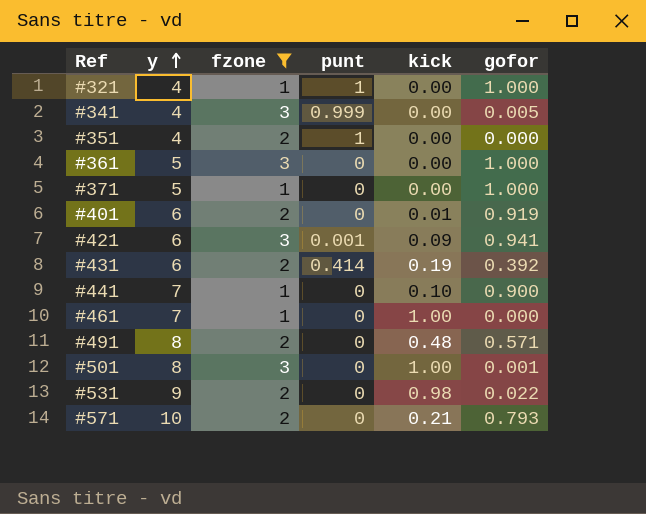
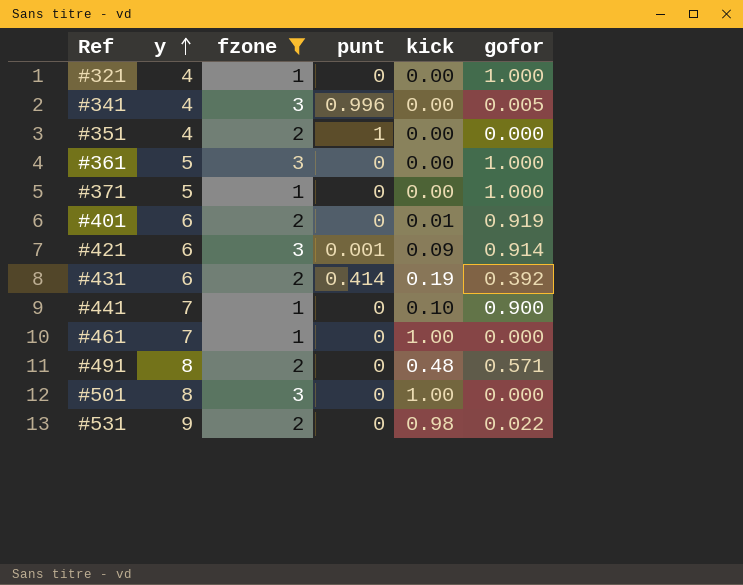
row #571: 10 | 2 | 0 | 0.21 | 0.793 -> none
#321 | punt: 1 -> 0
#341 | punt: 0.999 -> 0.996
#421 | gofor: 0.941 -> 0.914
#501 | gofor: 0.001 -> 0.000

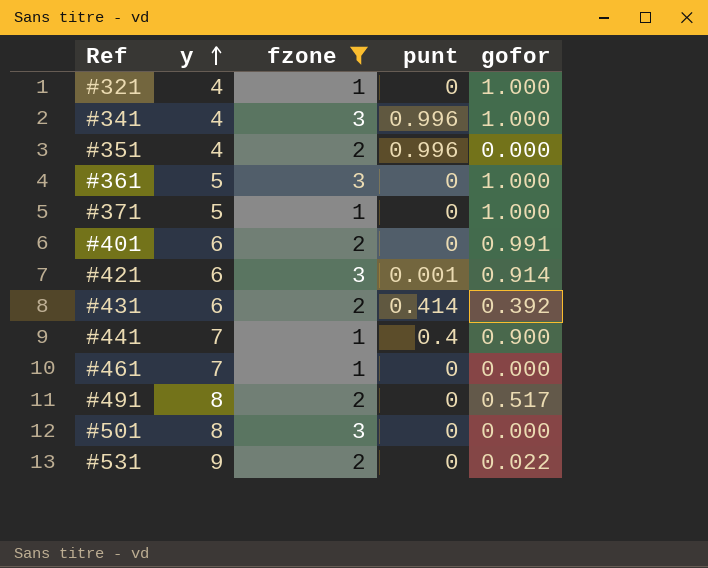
column kick | position: 5 -> none
#341 | gofor: 0.005 -> 1.000
#351 | punt: 1 -> 0.996
#401 | gofor: 0.919 -> 0.991
#441 | punt: 0 -> 0.4
#491 | gofor: 0.571 -> 0.517

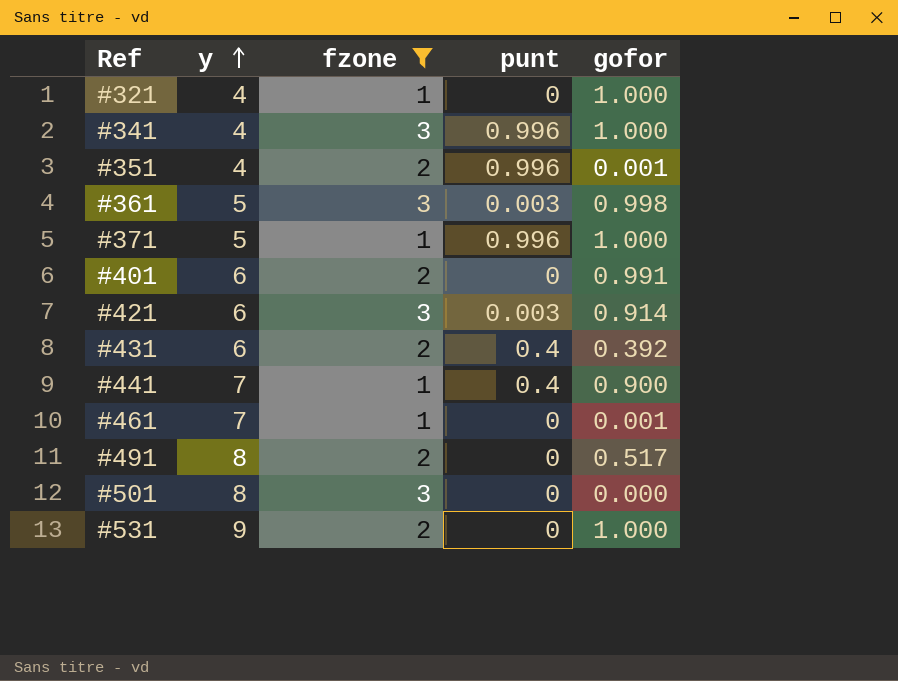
#351 | gofor: 0.000 -> 0.001
#361 | punt: 0 -> 0.003
#361 | gofor: 1.000 -> 0.998
#371 | punt: 0 -> 0.996
#421 | punt: 0.001 -> 0.003
#431 | punt: 0.414 -> 0.4
#461 | gofor: 0.000 -> 0.001
#531 | gofor: 0.022 -> 1.000

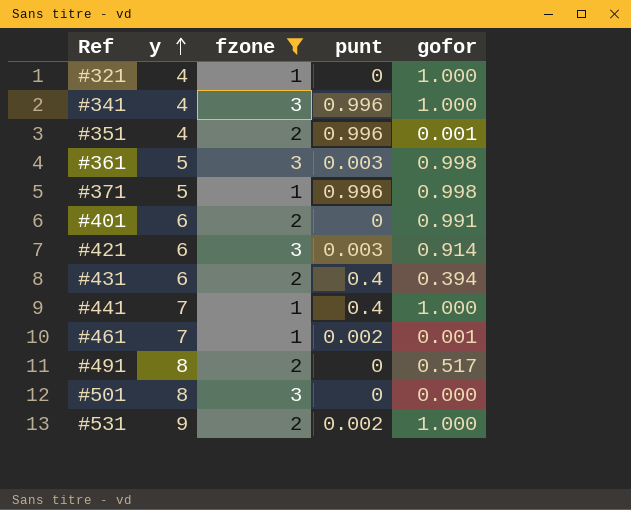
#371 | gofor: 1.000 -> 0.998
#431 | gofor: 0.392 -> 0.394
#441 | gofor: 0.900 -> 1.000
#461 | punt: 0 -> 0.002
#531 | punt: 0 -> 0.002

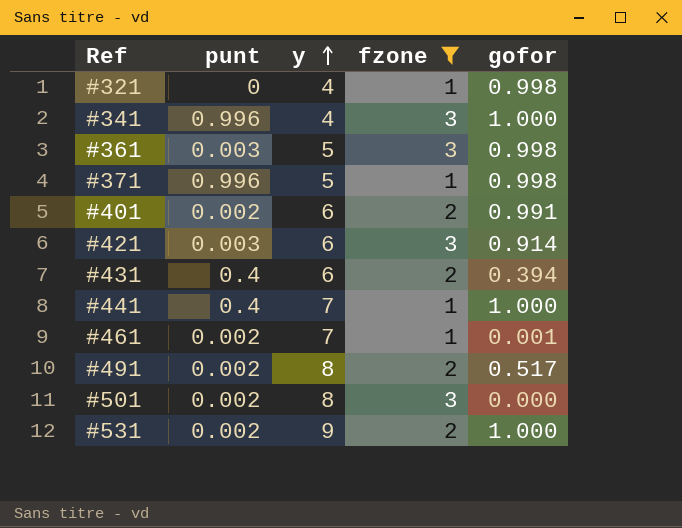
column punt | position: 4 -> 2
row #351: 4 | 2 | 0.996 | 0.001 -> none
#321 | gofor: 1.000 -> 0.998
#401 | punt: 0 -> 0.002
#491 | punt: 0 -> 0.002
#501 | punt: 0 -> 0.002

